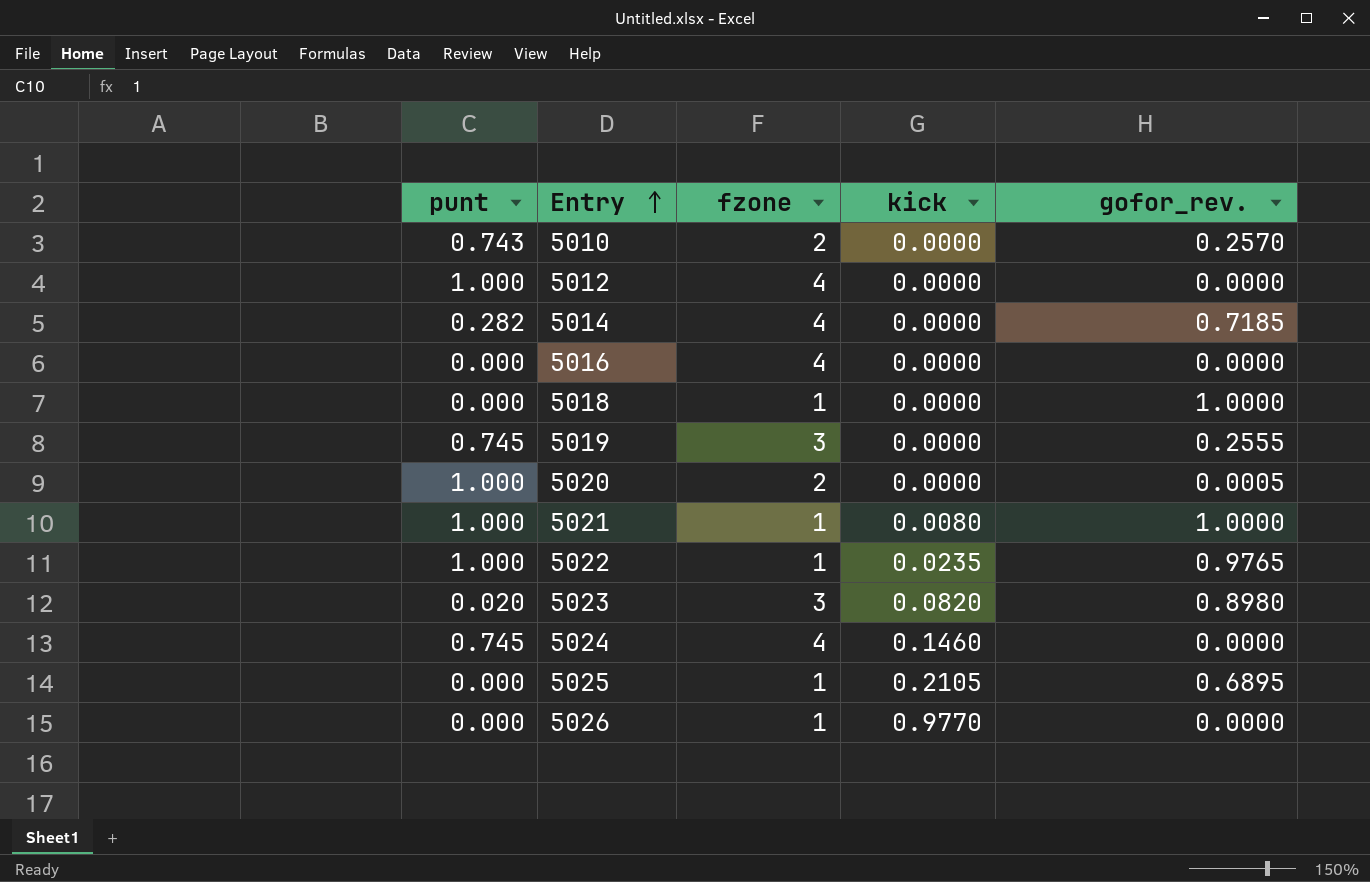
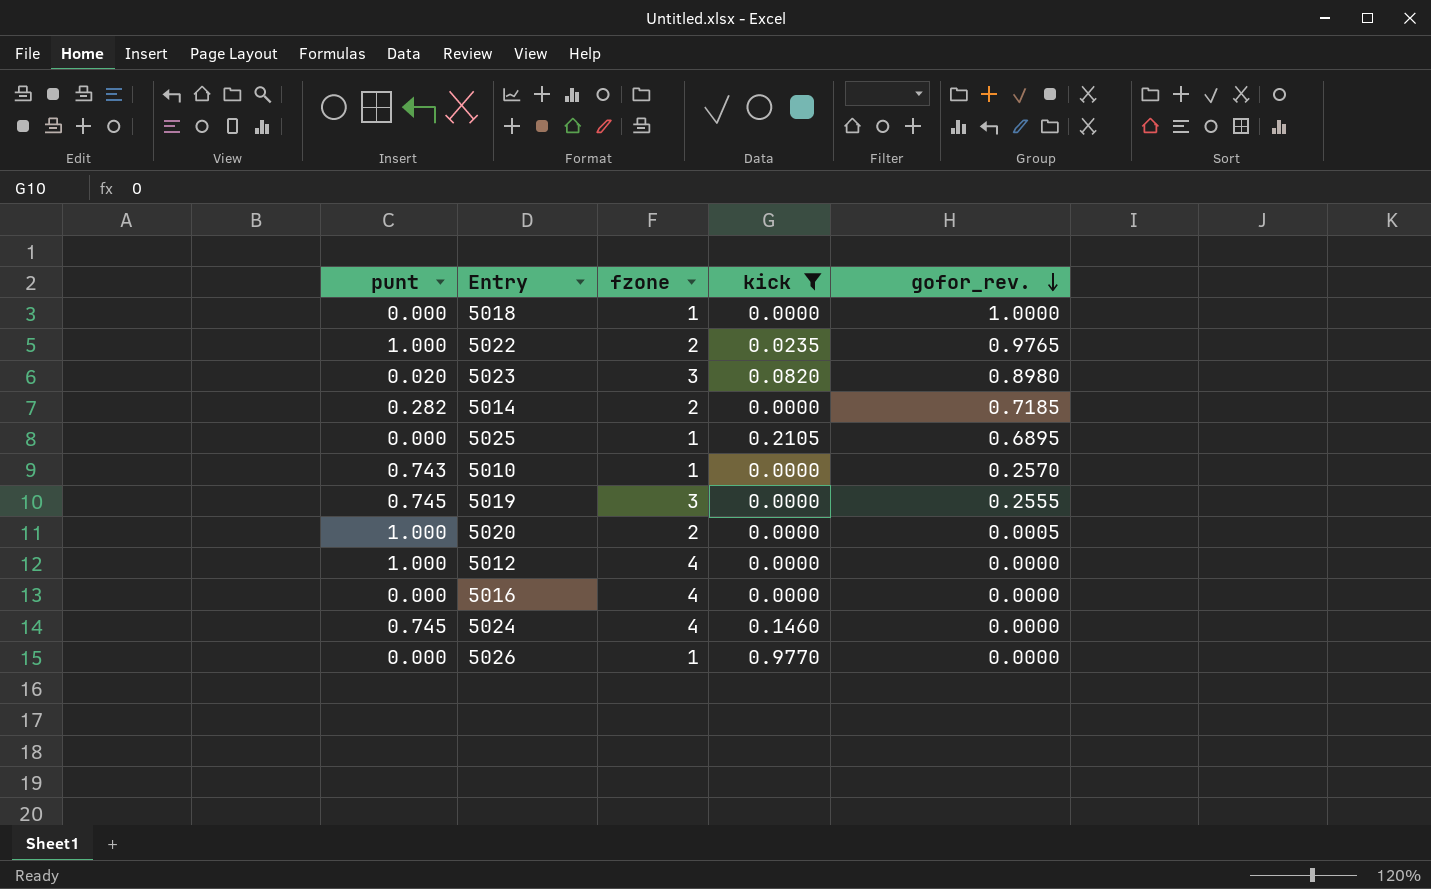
filter: none -> kick != 0.0080
row order: Entry ascending -> gofor_rev. descending
5022 | fzone: 1 -> 2
5014 | fzone: 4 -> 2
5010 | fzone: 2 -> 1

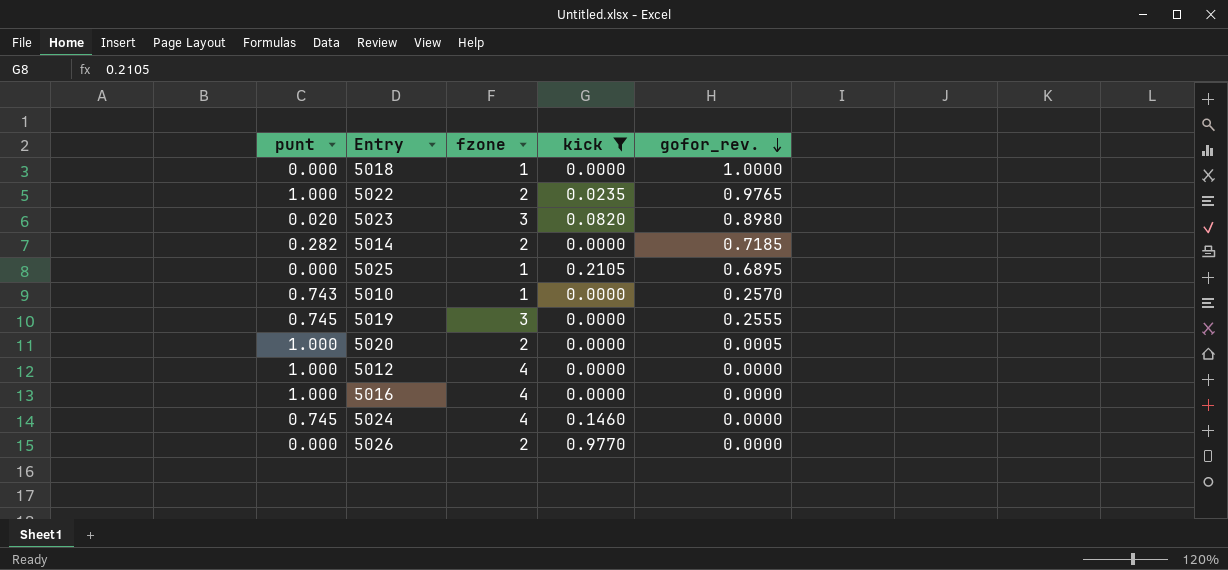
5016 | punt: 0.000 -> 1.000
5026 | fzone: 1 -> 2

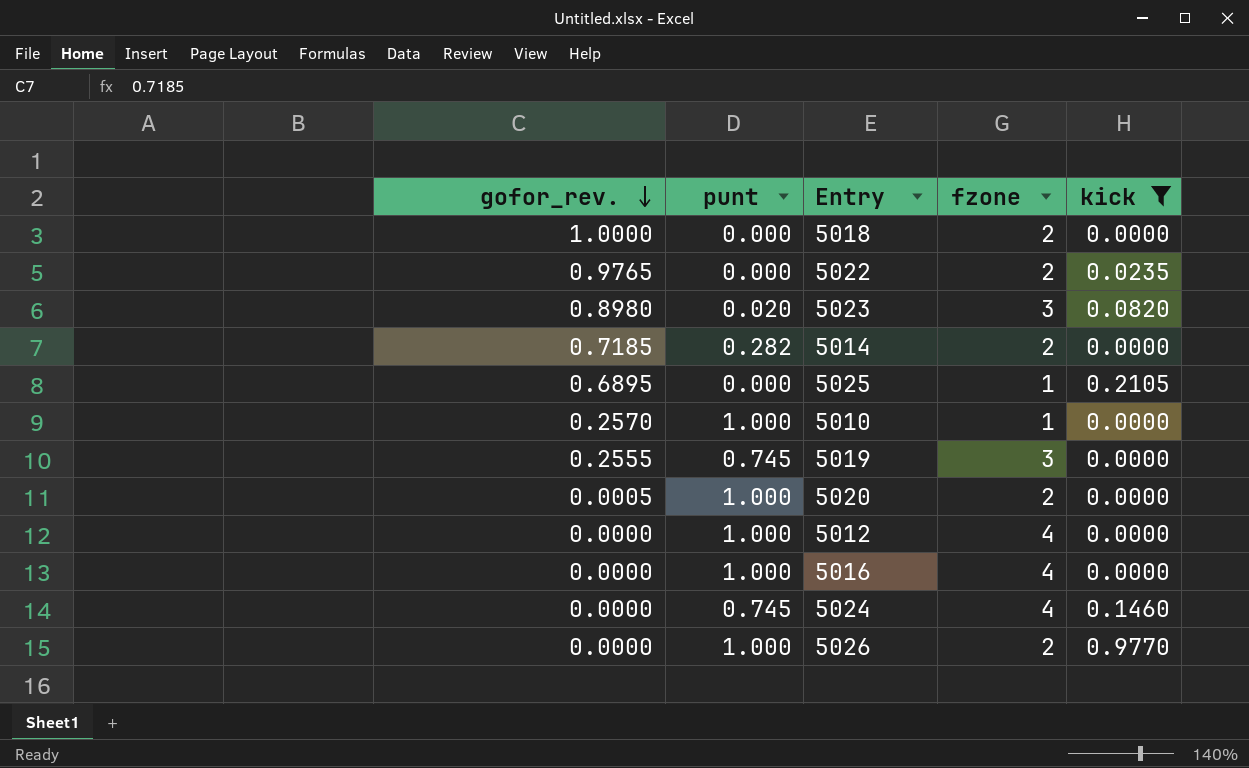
column gofor_rev. | position: 5 -> 1
5018 | fzone: 1 -> 2
5022 | punt: 1.000 -> 0.000
5010 | punt: 0.743 -> 1.000
5026 | punt: 0.000 -> 1.000

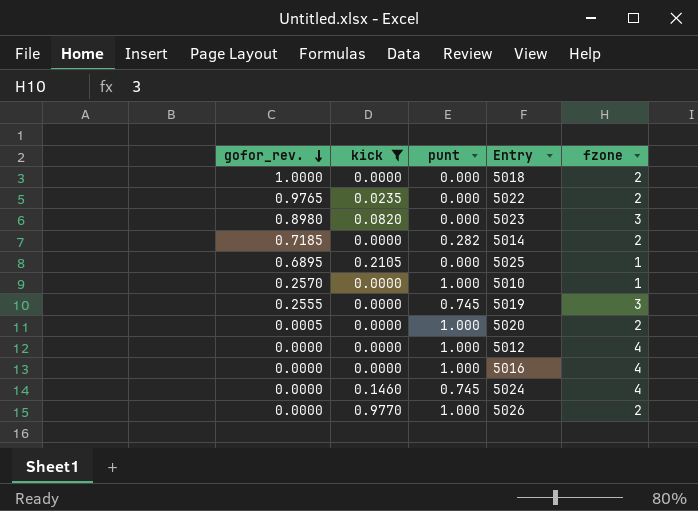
column kick | position: 5 -> 2
5023 | punt: 0.020 -> 0.000

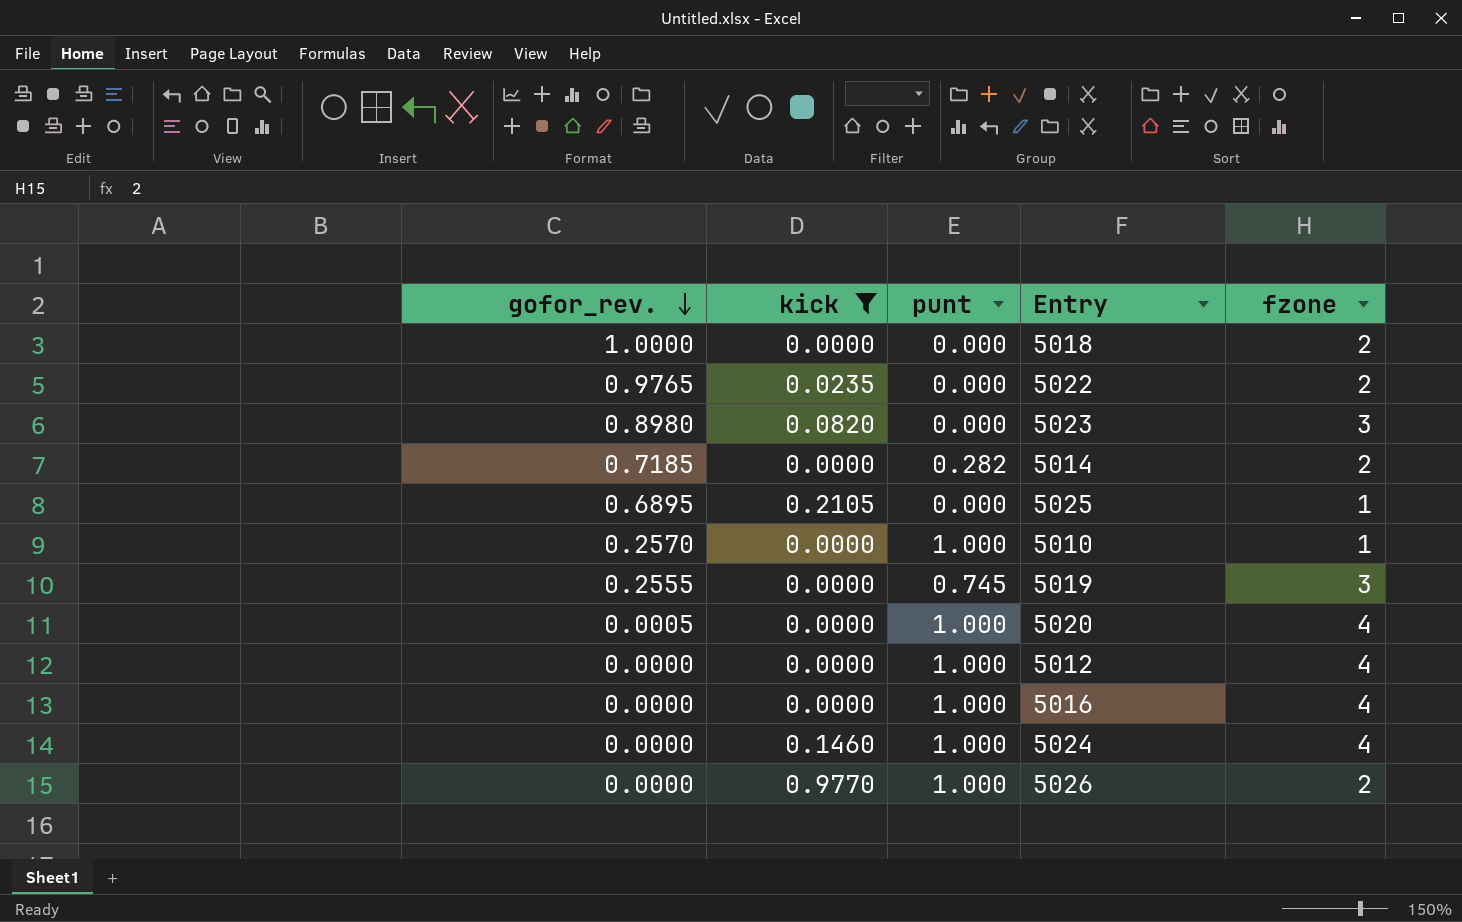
5020 | fzone: 2 -> 4
5024 | punt: 0.745 -> 1.000

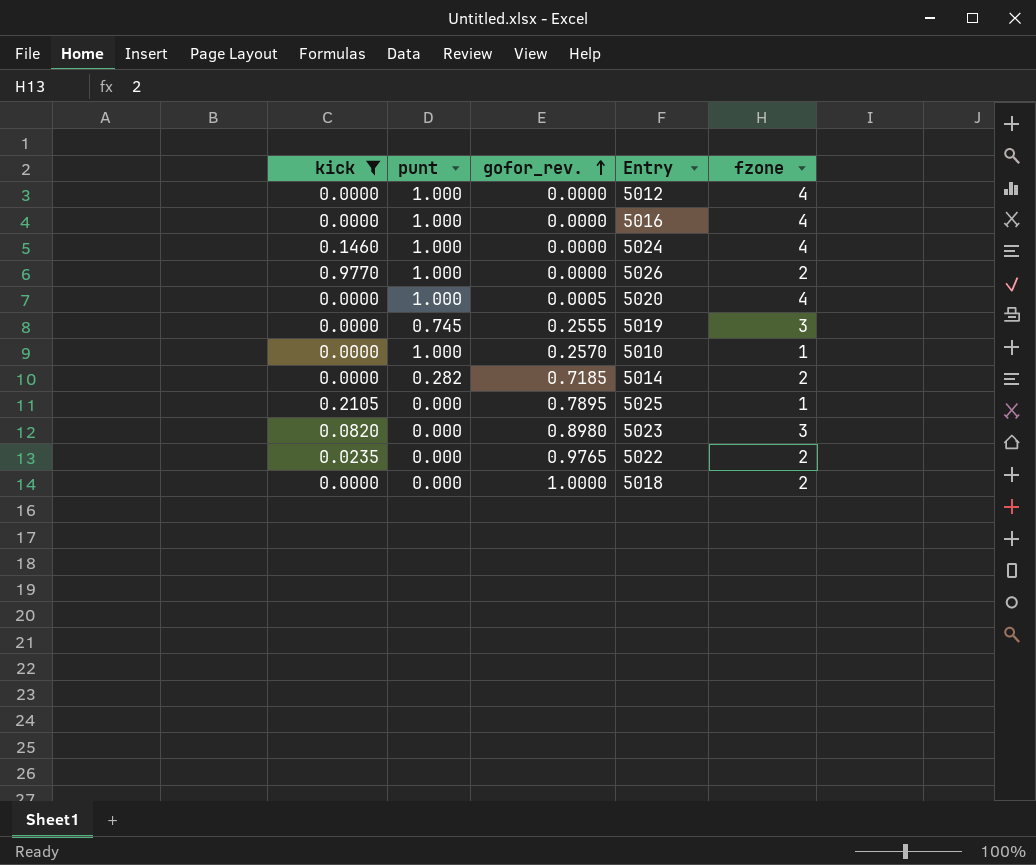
row order: gofor_rev. descending -> gofor_rev. ascending
column gofor_rev. | position: 1 -> 3
5025 | gofor_rev.: 0.6895 -> 0.7895

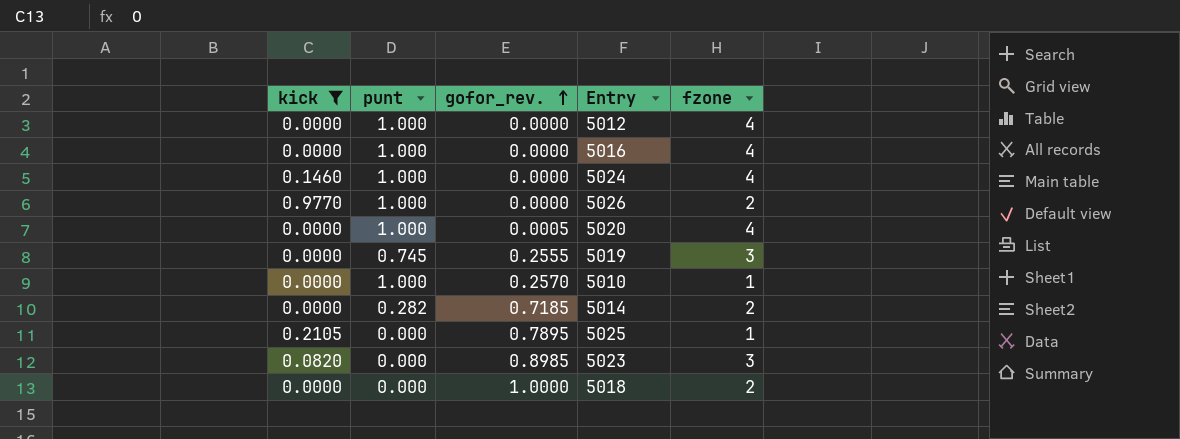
row 5022: 0.0235 | 0.000 | 0.9765 | 2 -> none
5023 | gofor_rev.: 0.8980 -> 0.8985

